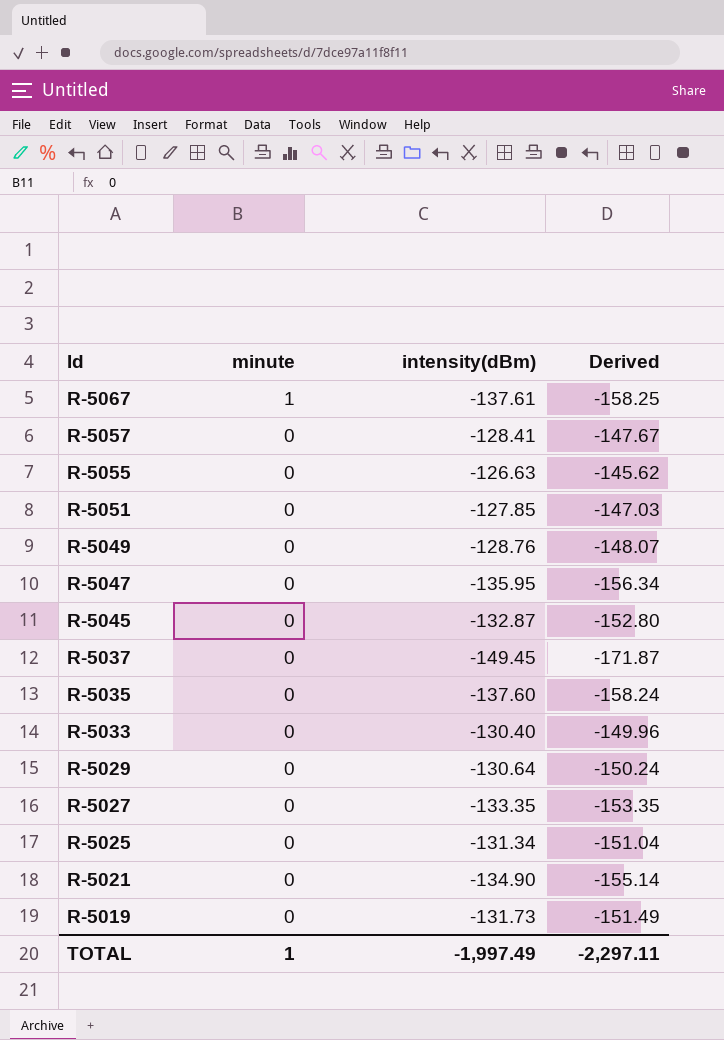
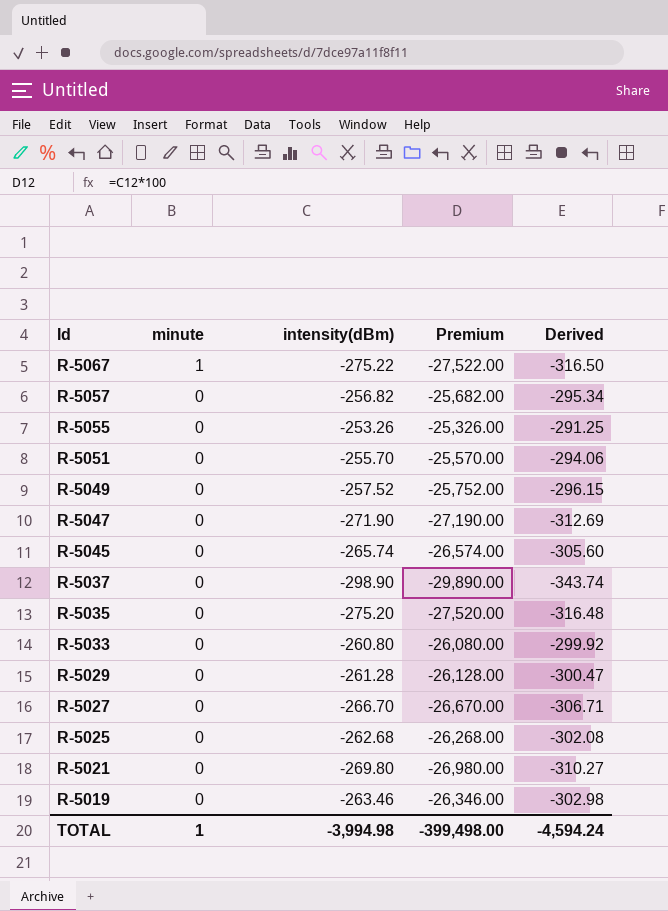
column Premium | formula: none -> [intensity(dBm)] * 100
R-5067 | intensity(dBm): -137.61 -> -275.22
R-5067 | Derived: -158.25 -> -316.50
R-5057 | intensity(dBm): -128.41 -> -256.82
R-5057 | Derived: -147.67 -> -295.34
R-5055 | intensity(dBm): -126.63 -> -253.26
R-5055 | Derived: -145.62 -> -291.25
R-5051 | intensity(dBm): -127.85 -> -255.70
R-5051 | Derived: -147.03 -> -294.06
R-5049 | intensity(dBm): -128.76 -> -257.52
R-5049 | Derived: -148.07 -> -296.15
R-5047 | intensity(dBm): -135.95 -> -271.90
R-5047 | Derived: -156.34 -> -312.69
R-5045 | intensity(dBm): -132.87 -> -265.74
R-5045 | Derived: -152.80 -> -305.60
R-5037 | intensity(dBm): -149.45 -> -298.90
R-5037 | Derived: -171.87 -> -343.74
R-5035 | intensity(dBm): -137.60 -> -275.20
R-5035 | Derived: -158.24 -> -316.48
R-5033 | intensity(dBm): -130.40 -> -260.80
R-5033 | Derived: -149.96 -> -299.92
R-5029 | intensity(dBm): -130.64 -> -261.28
R-5029 | Derived: -150.24 -> -300.47
R-5027 | intensity(dBm): -133.35 -> -266.70
R-5027 | Derived: -153.35 -> -306.71
R-5025 | intensity(dBm): -131.34 -> -262.68
R-5025 | Derived: -151.04 -> -302.08
R-5021 | intensity(dBm): -134.90 -> -269.80
R-5021 | Derived: -155.14 -> -310.27
R-5019 | intensity(dBm): -131.73 -> -263.46
R-5019 | Derived: -151.49 -> -302.98
TOTAL | intensity(dBm): -1,997.49 -> -3,994.98
TOTAL | Derived: -2,297.11 -> -4,594.24

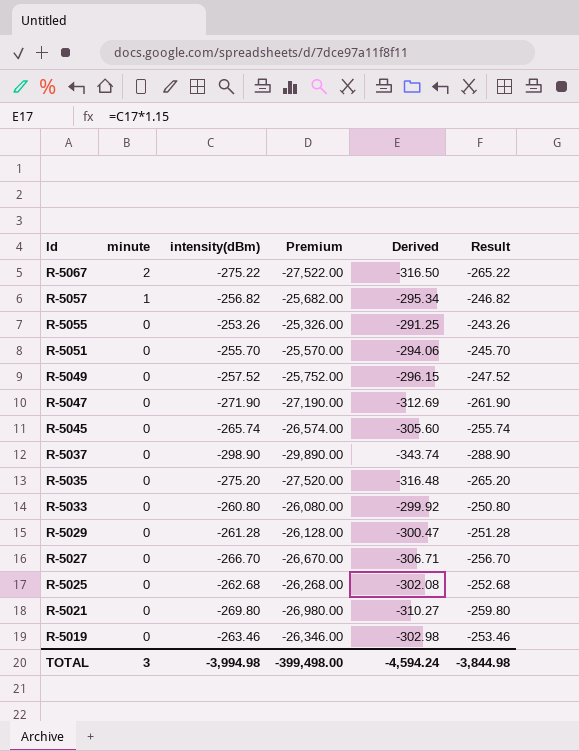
column Result | formula: none -> [intensity(dBm)] + 10
R-5067 | minute: 1 -> 2
R-5057 | minute: 0 -> 1
TOTAL | minute: 1 -> 3

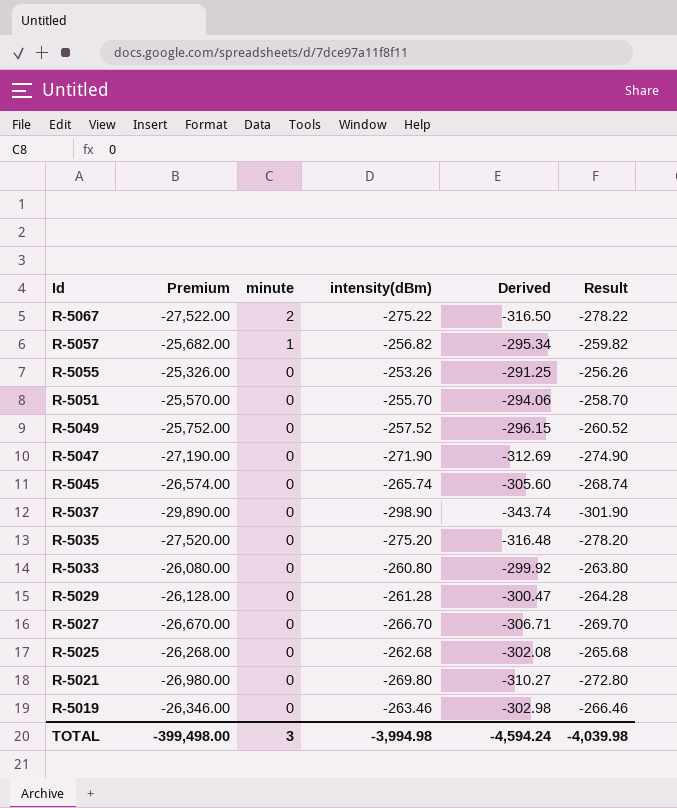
column Premium | position: 4 -> 2
column Result | formula: [intensity(dBm)] + 10 -> [intensity(dBm)] - 3
TOTAL | Result: -3,844.98 -> -4,039.98

